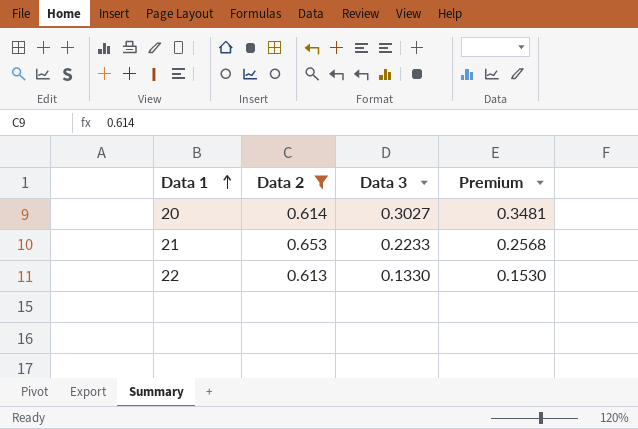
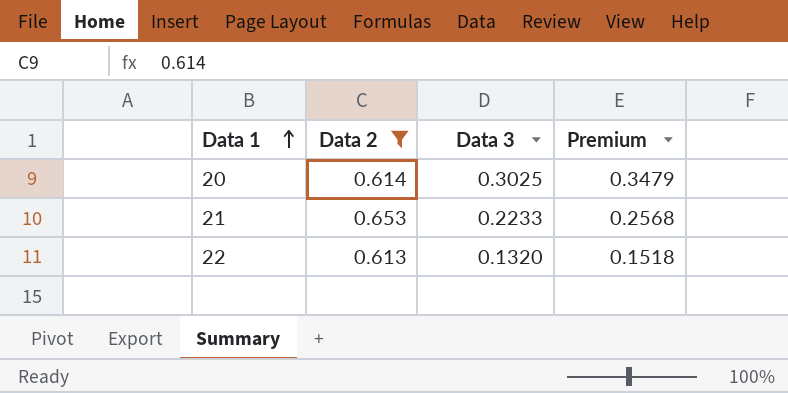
20 | Data 3: 0.3027 -> 0.3025
20 | Premium: 0.3481 -> 0.3479
22 | Data 3: 0.1330 -> 0.1320
22 | Premium: 0.1530 -> 0.1518

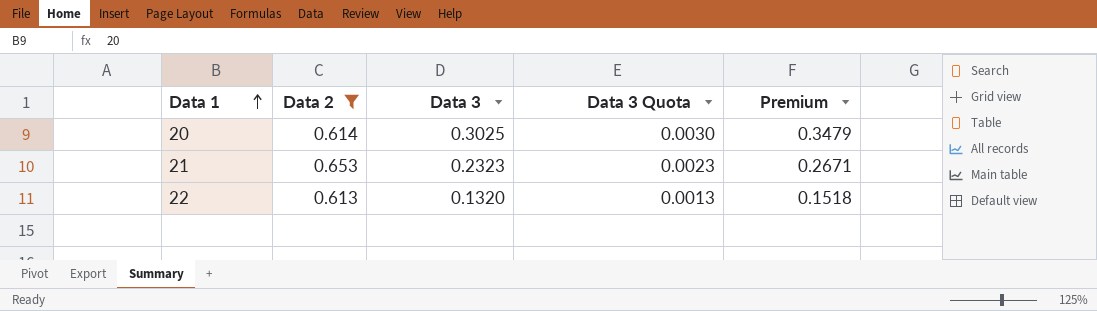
column Data 3 Quota | formula: none -> [Data 3] * 0.01
21 | Data 3: 0.2233 -> 0.2323
21 | Premium: 0.2568 -> 0.2671

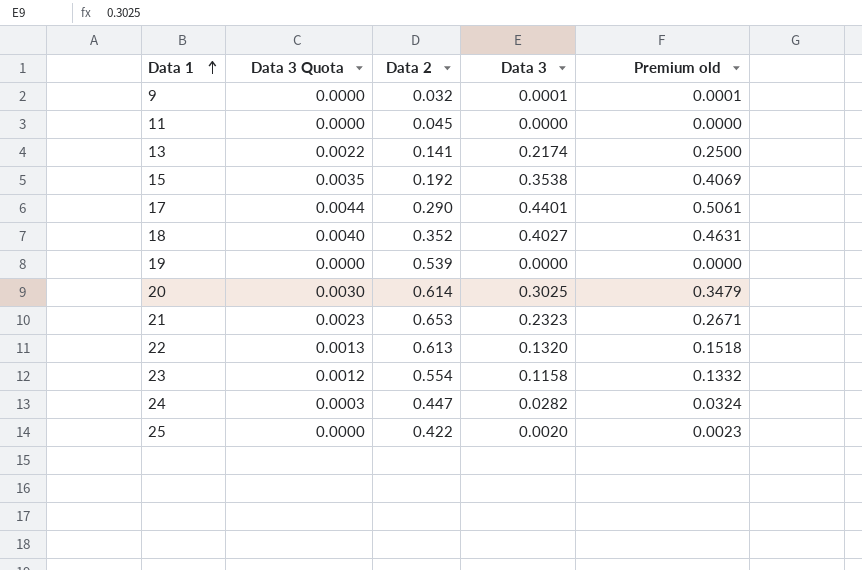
filter: Data 2 >= 0.613 -> none
column Data 3 Quota | position: 4 -> 2
column name: Premium -> Premium old

